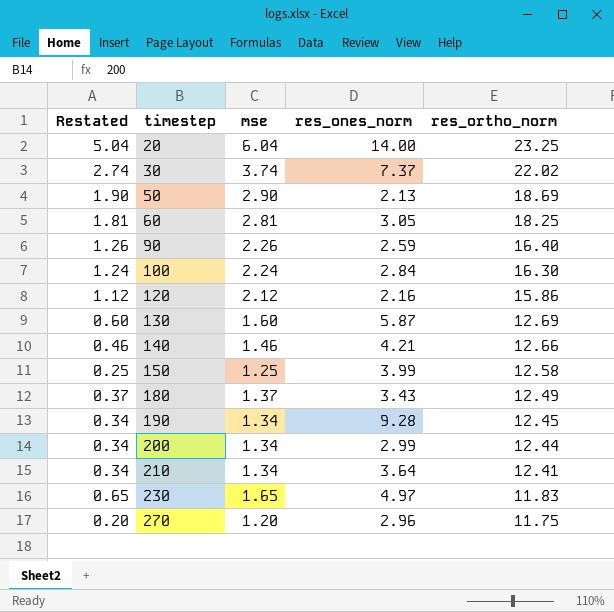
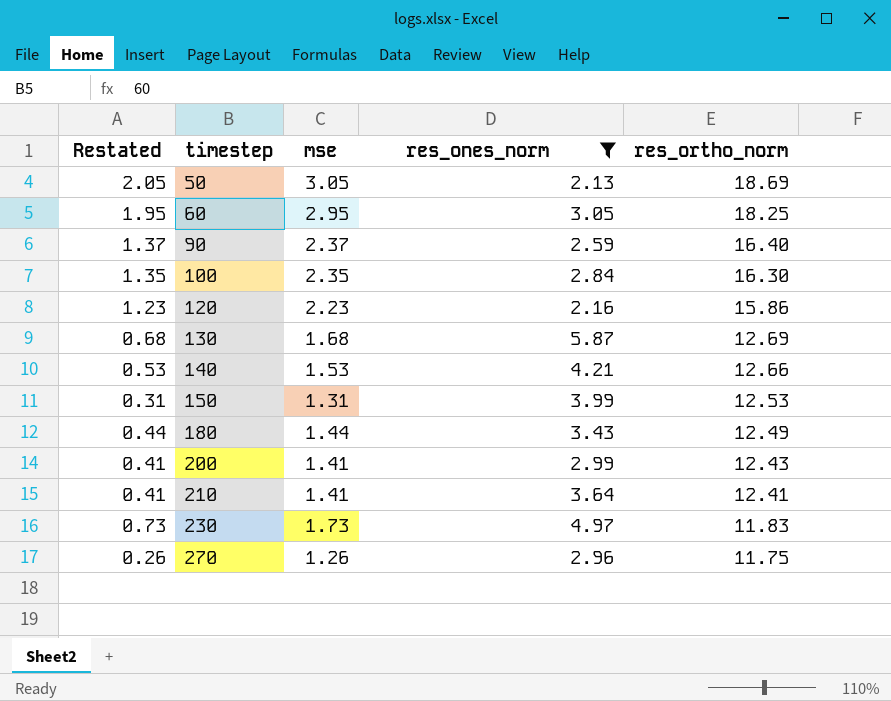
filter: none -> res_ones_norm <= 5.87
50 | Restated: 1.90 -> 2.05
50 | mse: 2.90 -> 3.05
60 | Restated: 1.81 -> 1.95
60 | mse: 2.81 -> 2.95
90 | Restated: 1.26 -> 1.37
90 | mse: 2.26 -> 2.37
100 | Restated: 1.24 -> 1.35
100 | mse: 2.24 -> 2.35
120 | Restated: 1.12 -> 1.23
120 | mse: 2.12 -> 2.23
130 | Restated: 0.60 -> 0.68
130 | mse: 1.60 -> 1.68
140 | Restated: 0.46 -> 0.53
140 | mse: 1.46 -> 1.53
150 | Restated: 0.25 -> 0.31
150 | mse: 1.25 -> 1.31
150 | res_ortho_norm: 12.58 -> 12.53
180 | Restated: 0.37 -> 0.44
180 | mse: 1.37 -> 1.44
200 | Restated: 0.34 -> 0.41
200 | mse: 1.34 -> 1.41
200 | res_ortho_norm: 12.44 -> 12.43
210 | Restated: 0.34 -> 0.41
210 | mse: 1.34 -> 1.41
230 | Restated: 0.65 -> 0.73
230 | mse: 1.65 -> 1.73
270 | Restated: 0.20 -> 0.26
270 | mse: 1.20 -> 1.26

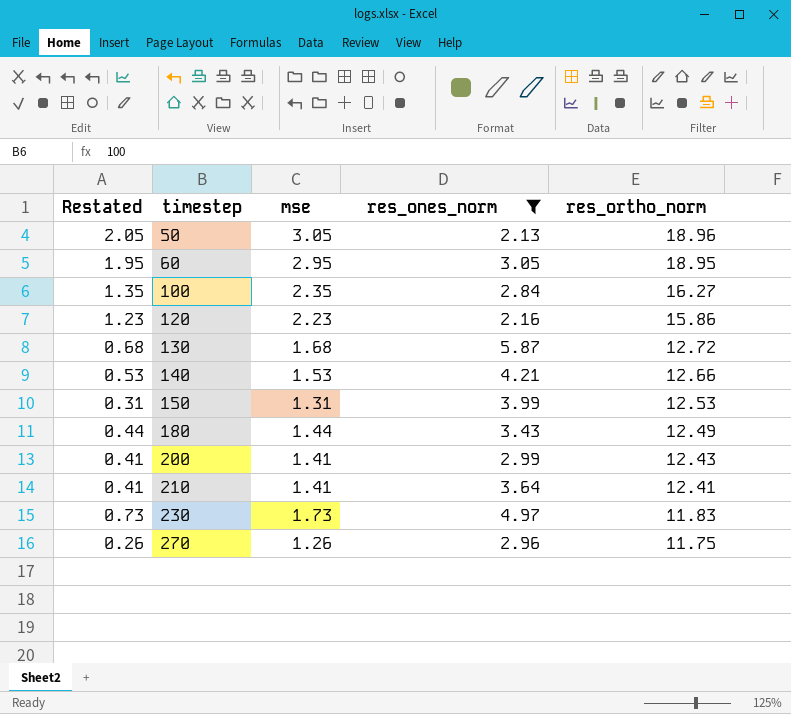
row 90: 1.37 | 2.37 | 2.59 | 16.40 -> none
50 | res_ortho_norm: 18.69 -> 18.96
60 | res_ortho_norm: 18.25 -> 18.95
100 | res_ortho_norm: 16.30 -> 16.27
130 | res_ortho_norm: 12.69 -> 12.72

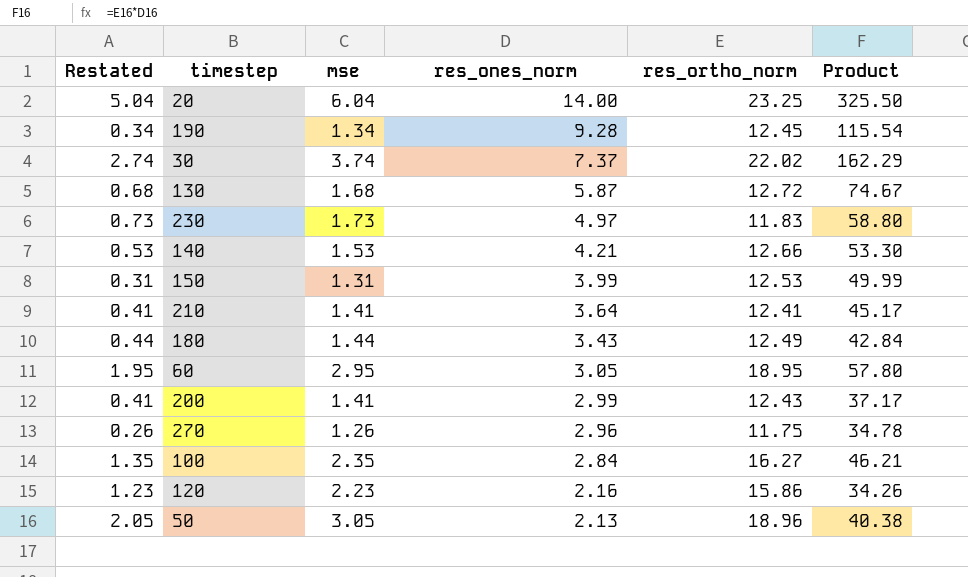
filter: res_ones_norm <= 5.87 -> none
row order: timestep ascending -> res_ones_norm descending
column Product | formula: none -> [res_ones_norm] * [res_ortho_norm]

